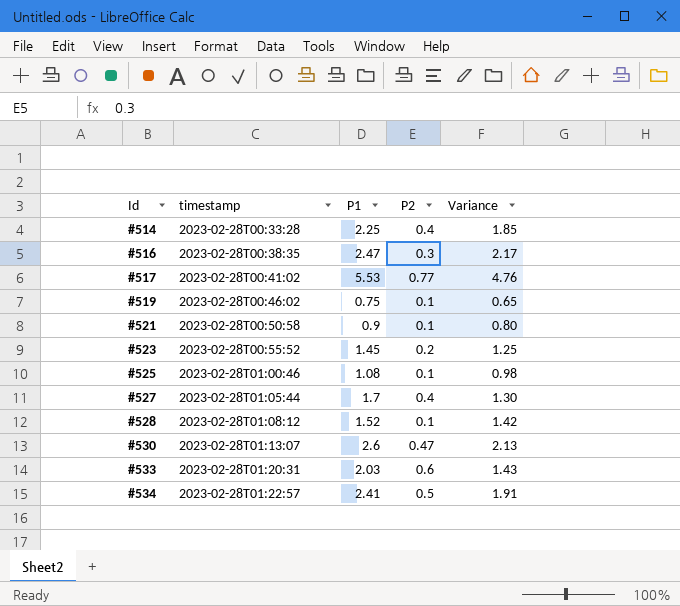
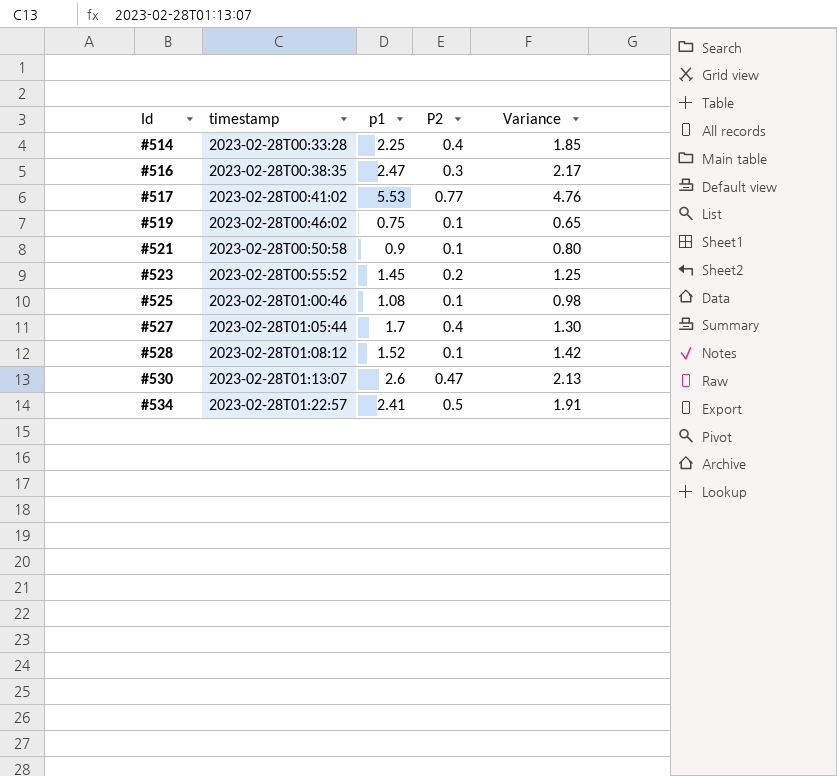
column name: P1 -> p1
row #533: 2023-02-28T01:20:31 | 2.03 | 0.6 | 1.43 -> none

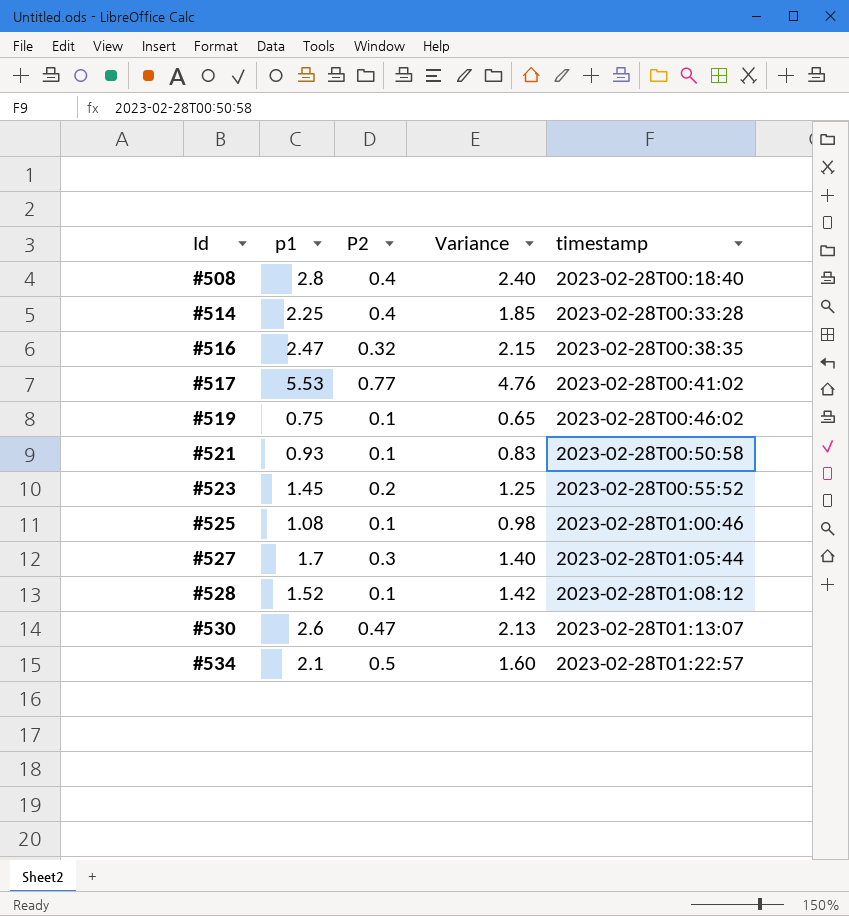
column timestamp | position: 2 -> 5
row #508: none -> 2.8 | 0.4 | 2.40 | 2023-02-28T00:18:40
#516 | P2: 0.3 -> 0.32
#516 | Variance: 2.17 -> 2.15
#521 | p1: 0.9 -> 0.93
#521 | Variance: 0.80 -> 0.83
#527 | P2: 0.4 -> 0.3
#527 | Variance: 1.30 -> 1.40
#534 | p1: 2.41 -> 2.1
#534 | Variance: 1.91 -> 1.60

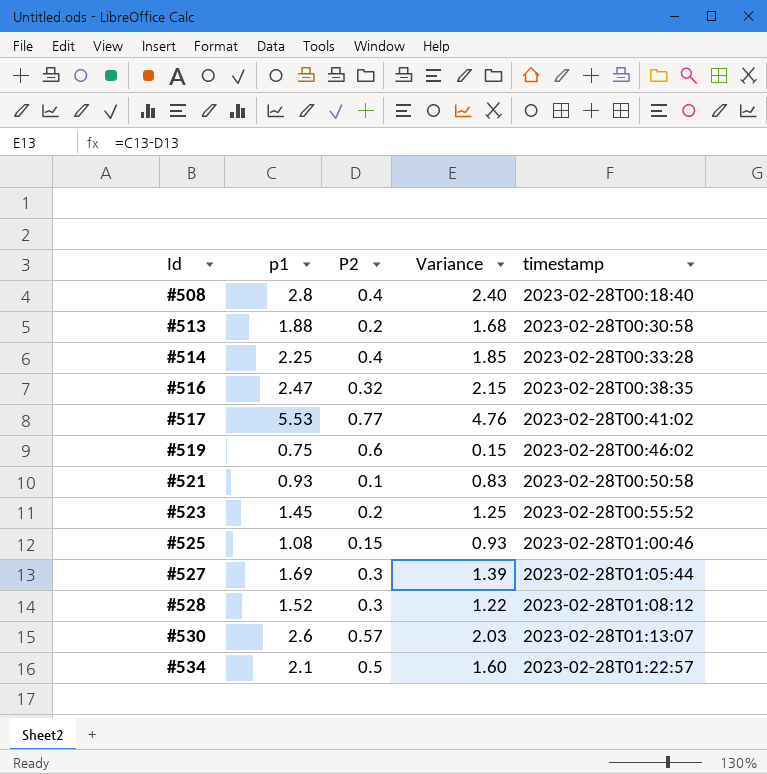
row #513: none -> 1.88 | 0.2 | 1.68 | 2023-02-28T00:30:58
#519 | P2: 0.1 -> 0.6
#519 | Variance: 0.65 -> 0.15
#525 | P2: 0.1 -> 0.15
#525 | Variance: 0.98 -> 0.93
#527 | p1: 1.7 -> 1.69
#527 | Variance: 1.40 -> 1.39
#528 | P2: 0.1 -> 0.3
#528 | Variance: 1.42 -> 1.22
#530 | P2: 0.47 -> 0.57
#530 | Variance: 2.13 -> 2.03

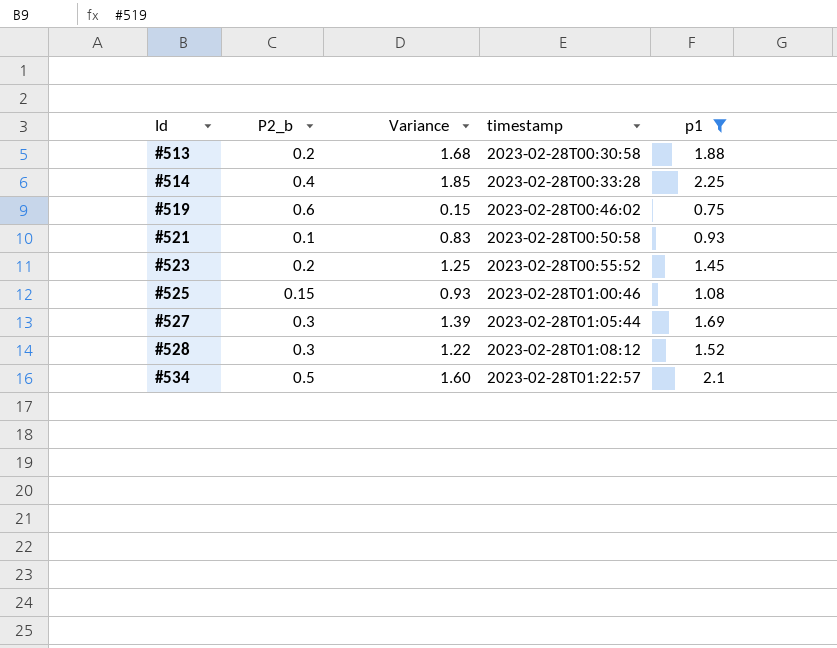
filter: none -> p1 <= 2.25
column name: P2 -> P2_b
column p1 | position: 2 -> 5

